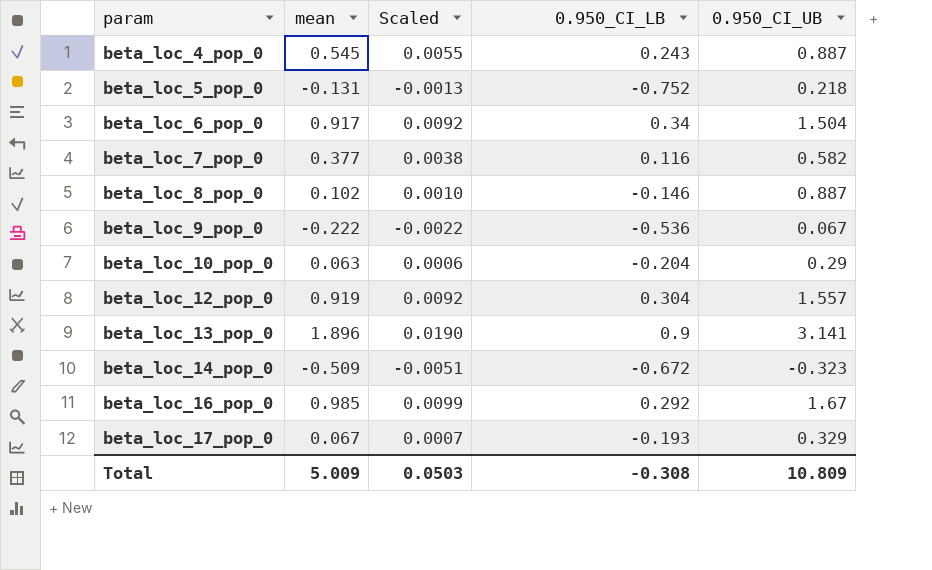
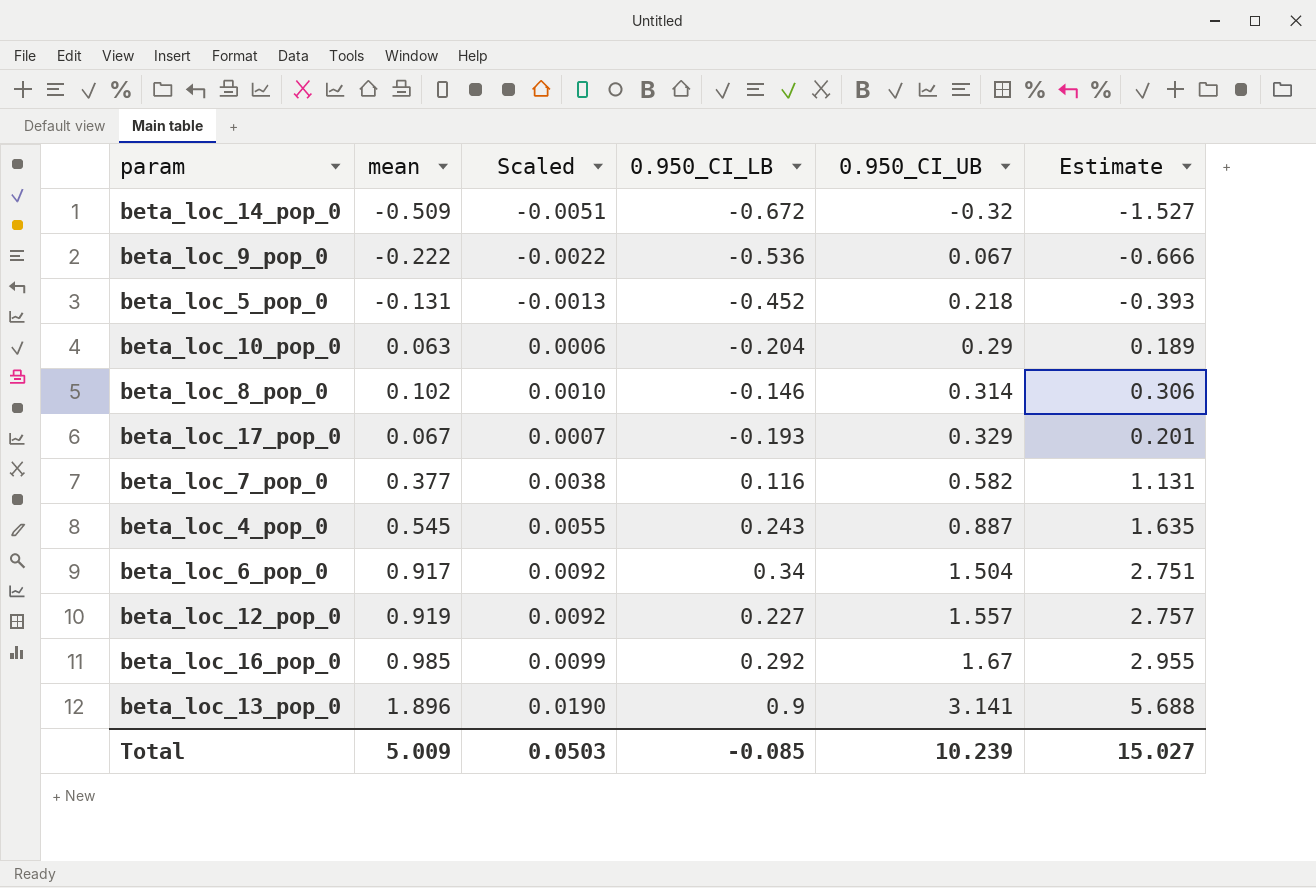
row order: param ascending -> 0.950_CI_UB ascending
column Estimate | formula: none -> [mean] * 3
beta_loc_14_pop_0 | 0.950_CI_UB: -0.323 -> -0.32
beta_loc_5_pop_0 | 0.950_CI_LB: -0.752 -> -0.452
beta_loc_8_pop_0 | 0.950_CI_UB: 0.887 -> 0.314
beta_loc_12_pop_0 | 0.950_CI_LB: 0.304 -> 0.227
Total | 0.950_CI_LB: -0.308 -> -0.085
Total | 0.950_CI_UB: 10.809 -> 10.239

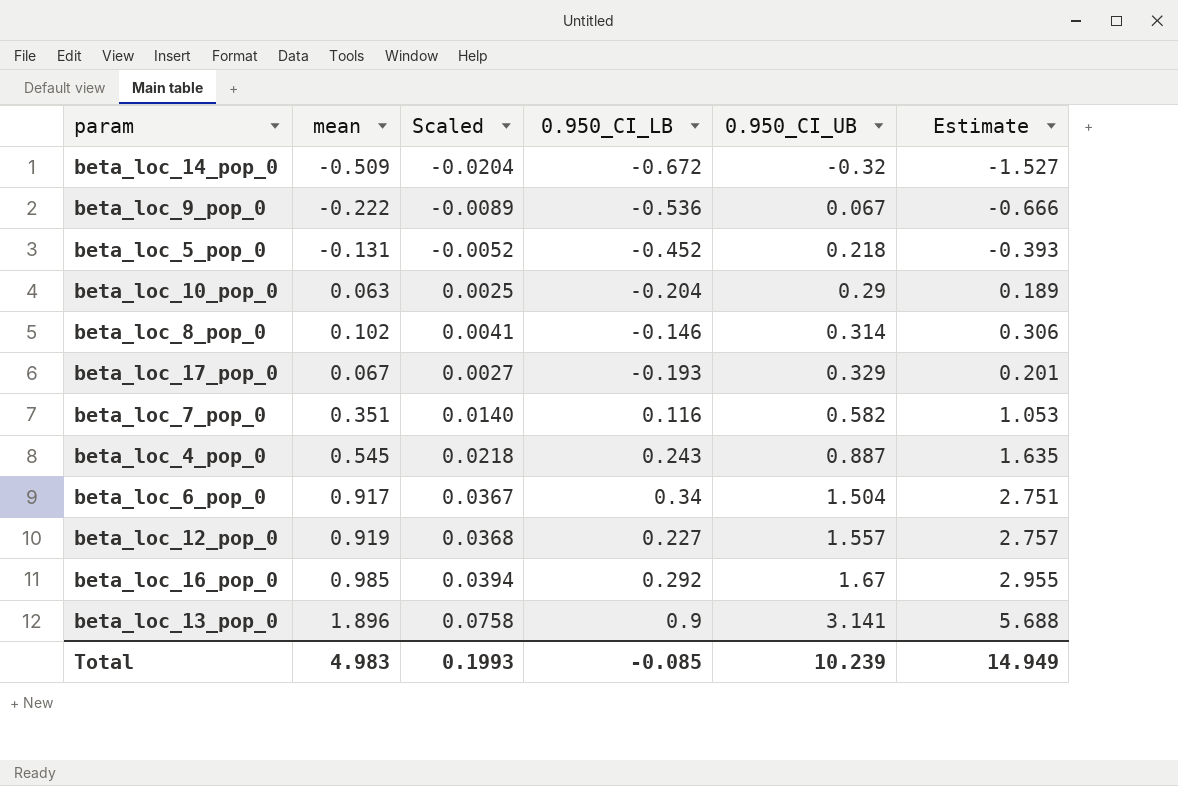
column Scaled | formula: [mean] * 0.01 -> [mean] * 0.04
beta_loc_7_pop_0 | mean: 0.377 -> 0.351
beta_loc_7_pop_0 | Estimate: 1.131 -> 1.053
Total | mean: 5.009 -> 4.983
Total | Scaled: 0.0503 -> 0.1993
Total | Estimate: 15.027 -> 14.949

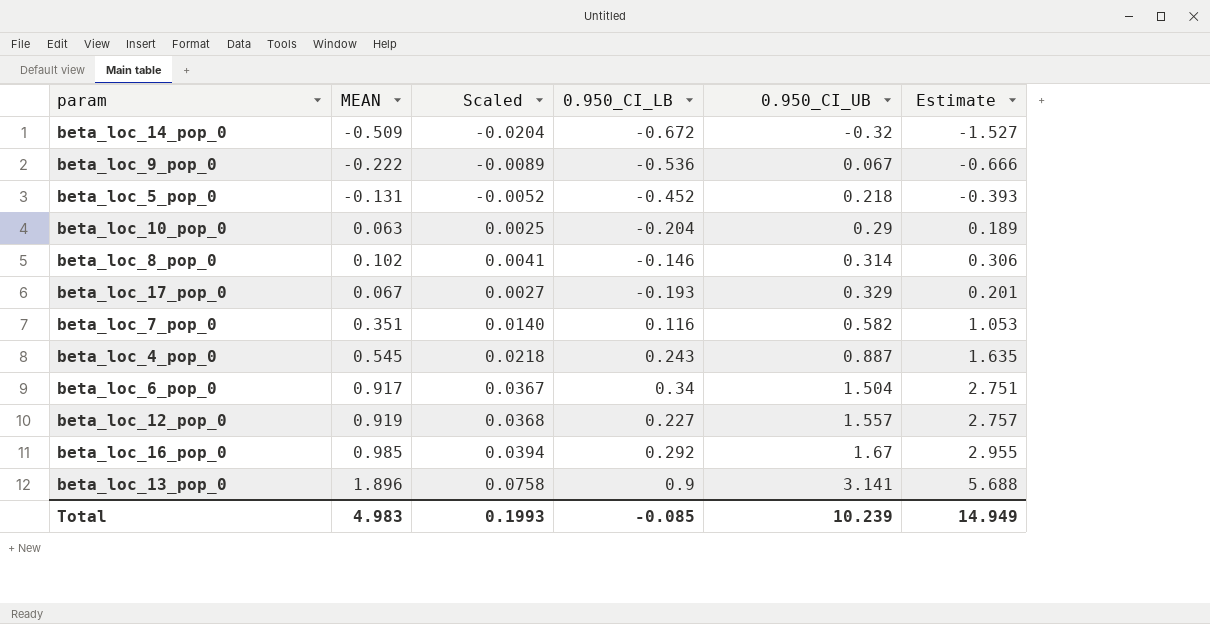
column name: mean -> MEAN

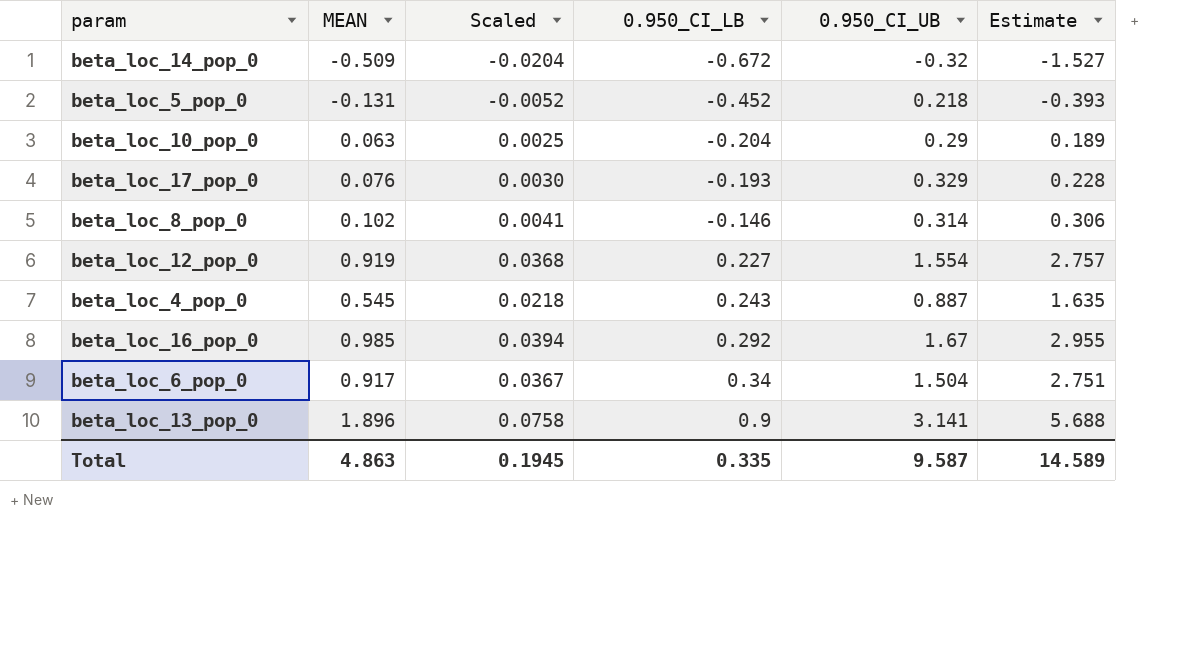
row order: 0.950_CI_UB ascending -> 0.950_CI_LB ascending
row beta_loc_9_pop_0: -0.222 | -0.0089 | -0.536 | 0.067 | -0.666 -> none
row beta_loc_7_pop_0: 0.351 | 0.0140 | 0.116 | 0.582 | 1.053 -> none
beta_loc_17_pop_0 | MEAN: 0.067 -> 0.076
beta_loc_17_pop_0 | Scaled: 0.0027 -> 0.0030
beta_loc_17_pop_0 | Estimate: 0.201 -> 0.228
beta_loc_12_pop_0 | 0.950_CI_UB: 1.557 -> 1.554
Total | MEAN: 4.983 -> 4.863
Total | Scaled: 0.1993 -> 0.1945
Total | 0.950_CI_LB: -0.085 -> 0.335
Total | 0.950_CI_UB: 10.239 -> 9.587
Total | Estimate: 14.949 -> 14.589

